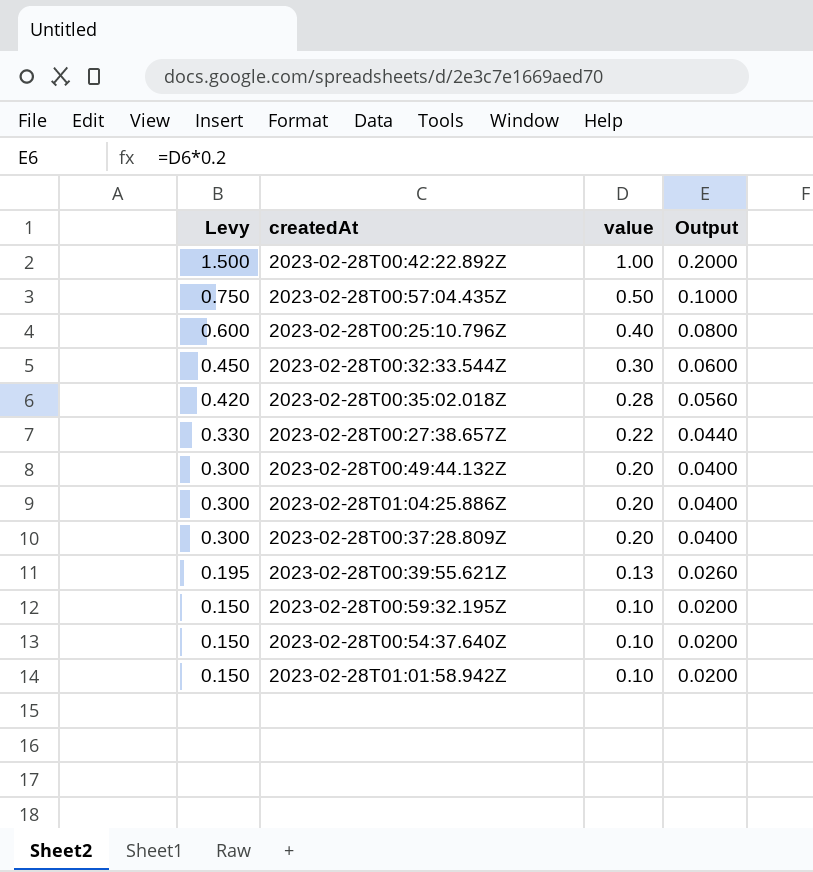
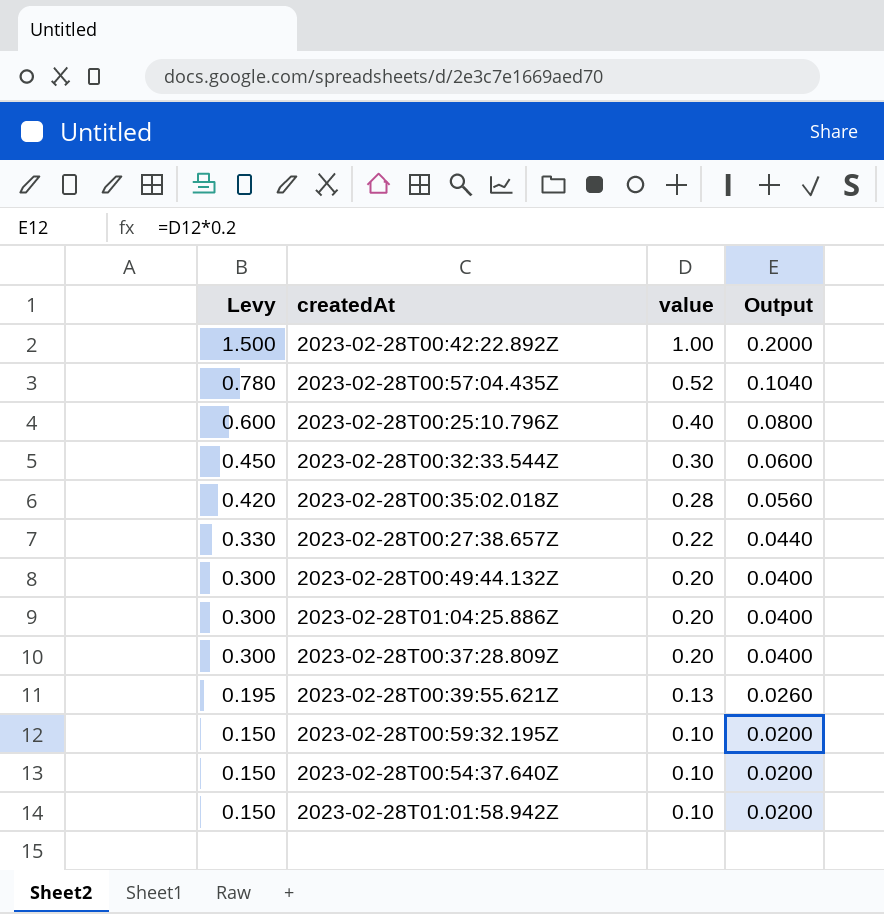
2023-02-28T00:57:04.435Z | Levy: 0.750 -> 0.780
2023-02-28T00:57:04.435Z | value: 0.50 -> 0.52
2023-02-28T00:57:04.435Z | Output: 0.1000 -> 0.1040

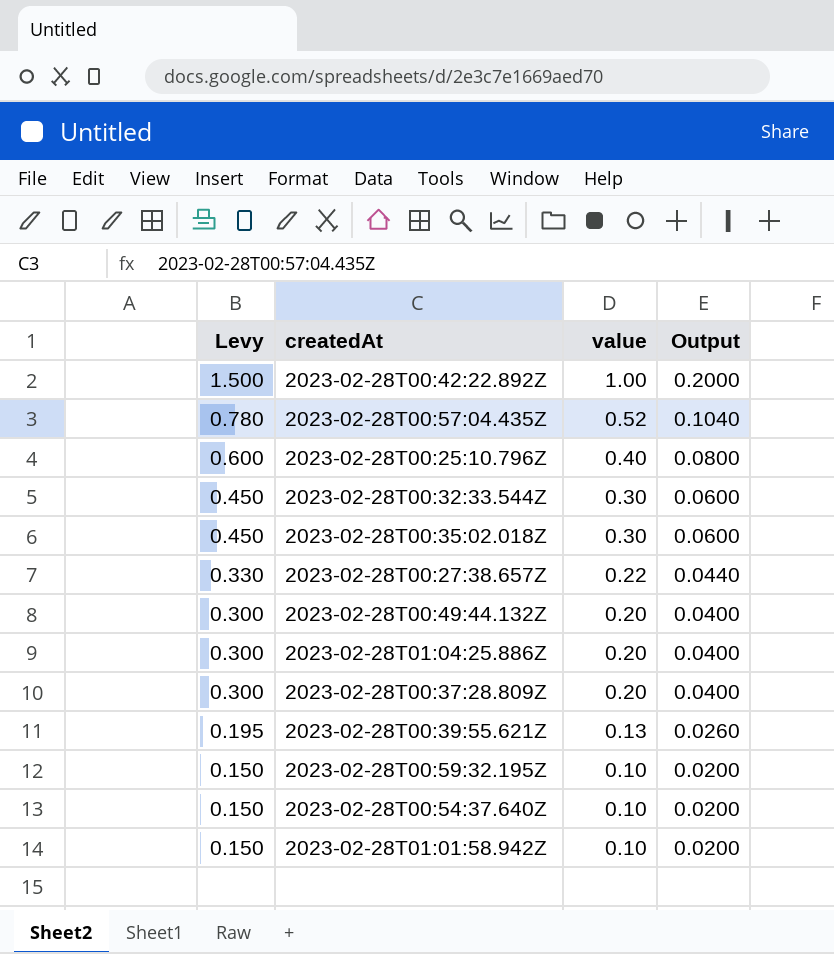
2023-02-28T00:35:02.018Z | Levy: 0.420 -> 0.450
2023-02-28T00:35:02.018Z | value: 0.28 -> 0.30
2023-02-28T00:35:02.018Z | Output: 0.0560 -> 0.0600

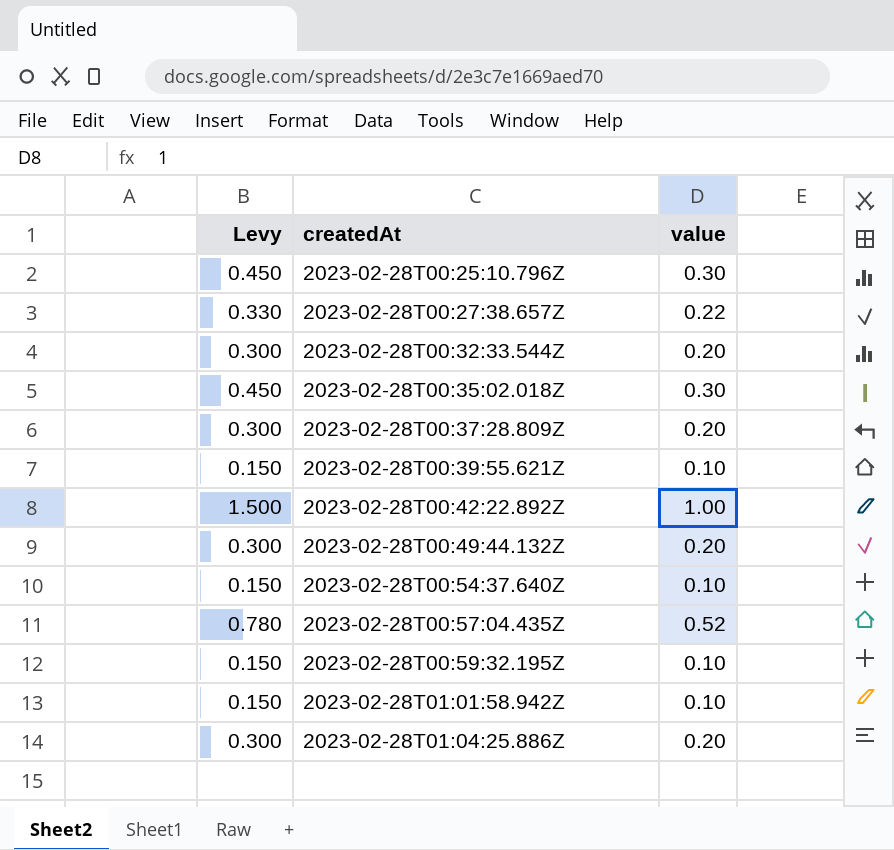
row order: Levy descending -> createdAt ascending
column Output | formula: [value] * 0.2 -> none
2023-02-28T00:25:10.796Z | Levy: 0.600 -> 0.450
2023-02-28T00:25:10.796Z | value: 0.40 -> 0.30
2023-02-28T00:32:33.544Z | Levy: 0.450 -> 0.300
2023-02-28T00:32:33.544Z | value: 0.30 -> 0.20
2023-02-28T00:39:55.621Z | Levy: 0.195 -> 0.150
2023-02-28T00:39:55.621Z | value: 0.13 -> 0.10

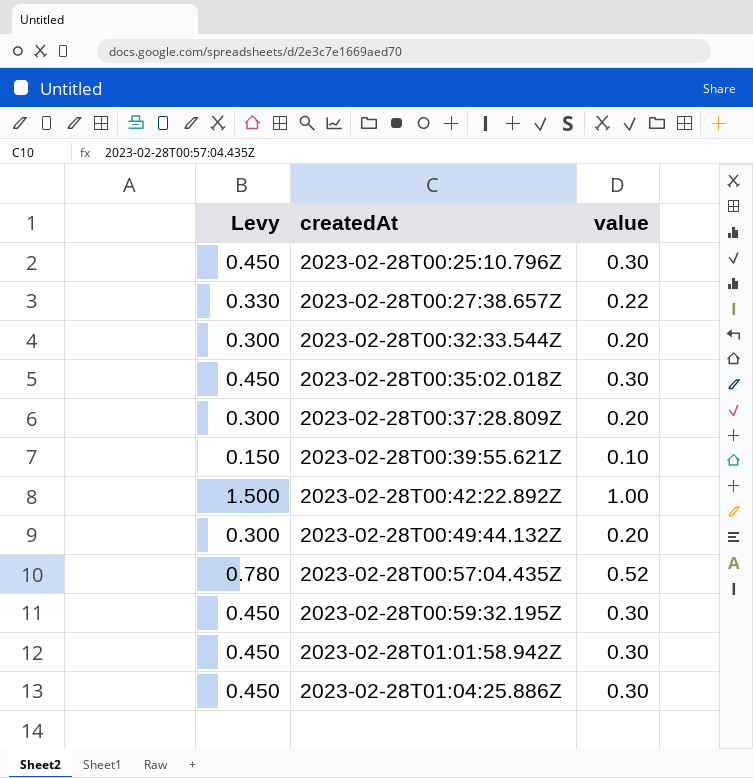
row 2023-02-28T00:54:37.640Z: 0.150 | 0.10 -> none
2023-02-28T00:59:32.195Z | Levy: 0.150 -> 0.450
2023-02-28T00:59:32.195Z | value: 0.10 -> 0.30
2023-02-28T01:01:58.942Z | Levy: 0.150 -> 0.450
2023-02-28T01:01:58.942Z | value: 0.10 -> 0.30
2023-02-28T01:04:25.886Z | Levy: 0.300 -> 0.450
2023-02-28T01:04:25.886Z | value: 0.20 -> 0.30

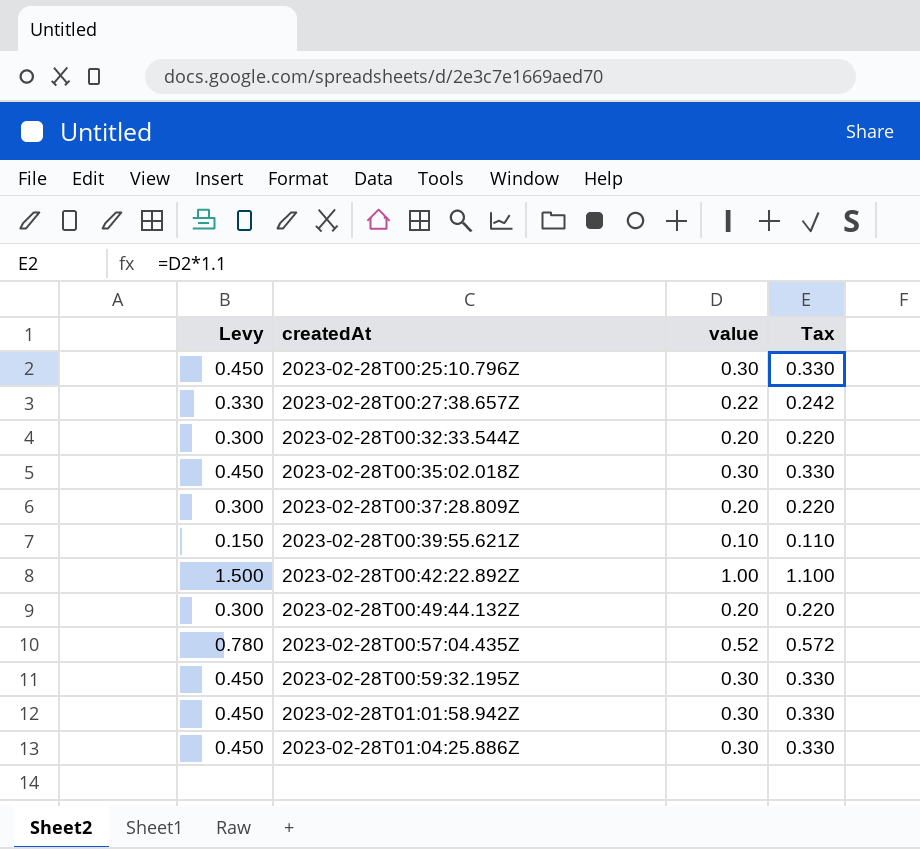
column Tax | formula: none -> [value] * 1.1

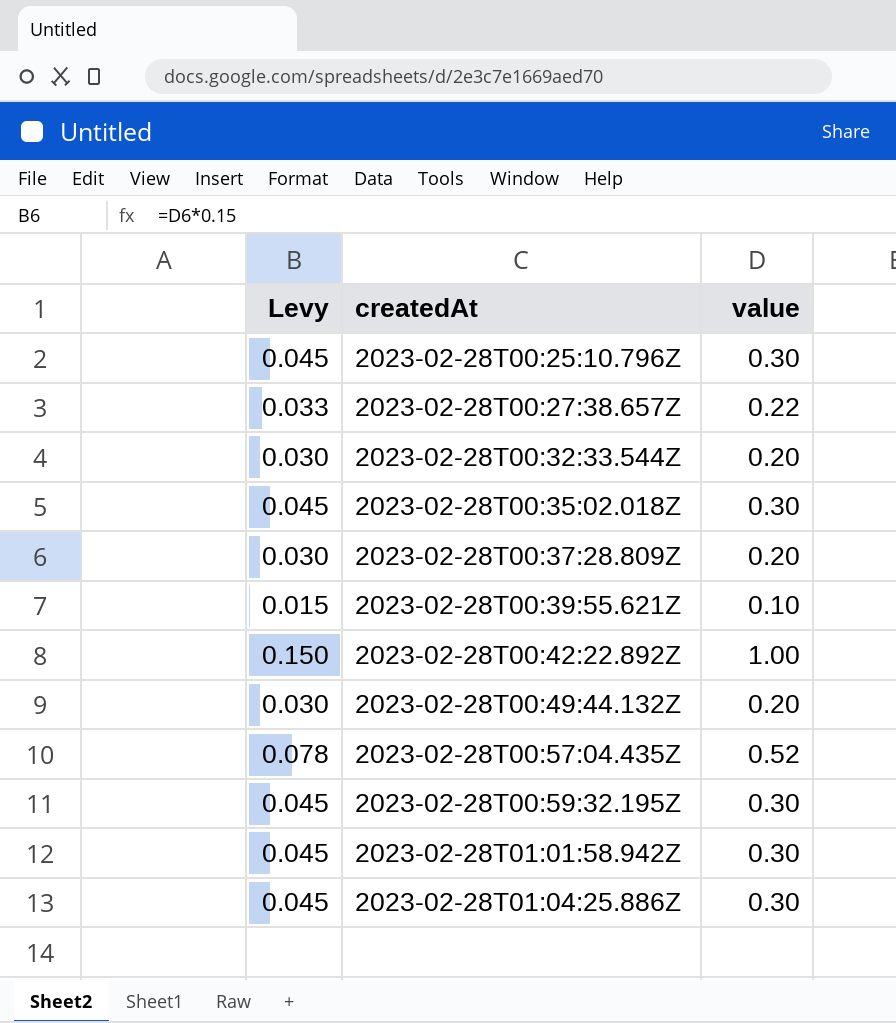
column Tax | formula: [value] * 1.1 -> none
column Levy | formula: [value] * 1.5 -> [value] * 0.15

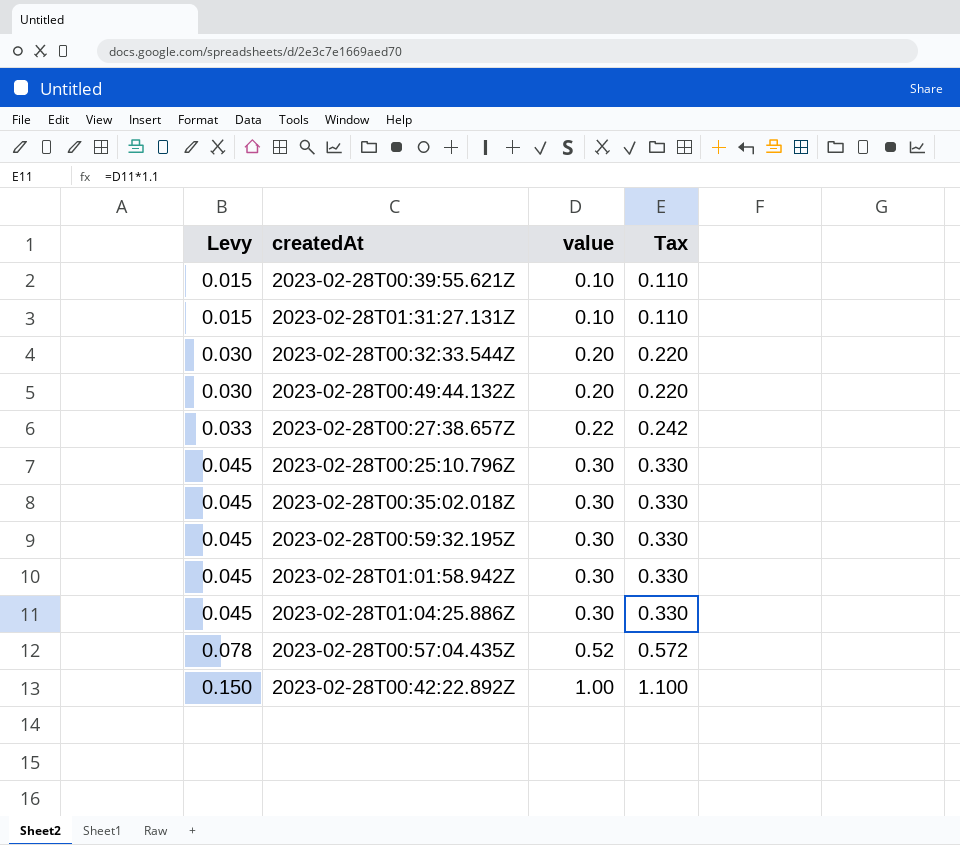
row order: createdAt ascending -> Levy ascending
column Tax | formula: none -> [value] * 1.1
row 2023-02-28T00:37:28.809Z: 0.030 | 0.20 -> none
row 2023-02-28T01:31:27.131Z: none -> 0.015 | 0.10 | 0.110

